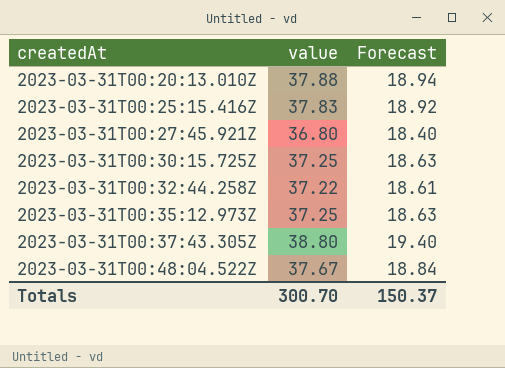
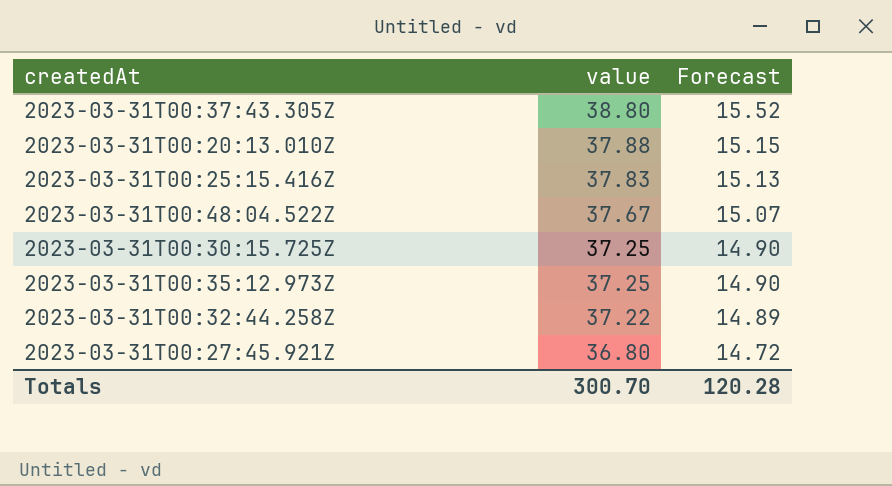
row order: createdAt ascending -> value descending
column Forecast | formula: [value] * 0.5 -> [value] * 0.4
Totals | Forecast: 150.37 -> 120.28

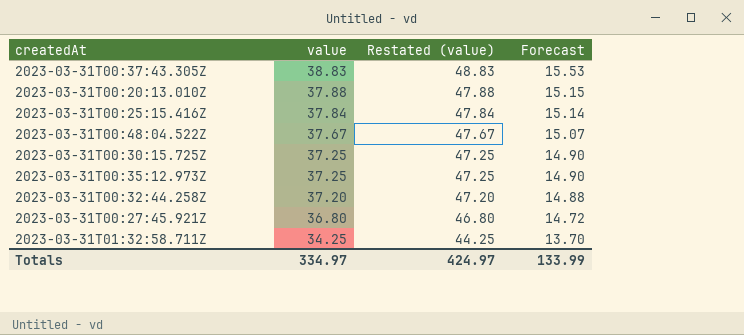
column Restated (value) | formula: none -> [value] + 10
2023-03-31T00:37:43.305Z | value: 38.80 -> 38.83
2023-03-31T00:37:43.305Z | Forecast: 15.52 -> 15.53
2023-03-31T00:25:15.416Z | value: 37.83 -> 37.84
2023-03-31T00:25:15.416Z | Forecast: 15.13 -> 15.14
2023-03-31T00:32:44.258Z | value: 37.22 -> 37.20
2023-03-31T00:32:44.258Z | Forecast: 14.89 -> 14.88
row 2023-03-31T01:32:58.711Z: none -> 34.25 | 44.25 | 13.70
Totals | value: 300.70 -> 334.97
Totals | Forecast: 120.28 -> 133.99

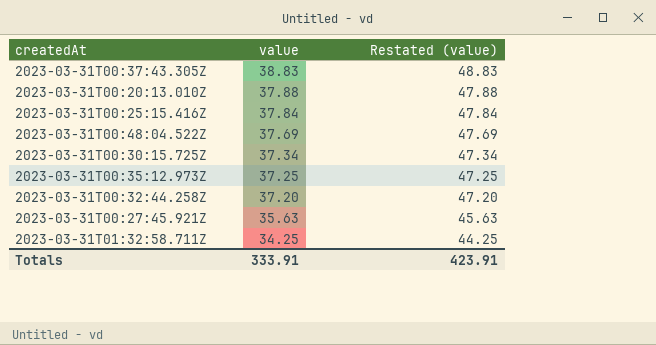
column Forecast | formula: [value] * 0.4 -> none
2023-03-31T00:48:04.522Z | value: 37.67 -> 37.69
2023-03-31T00:48:04.522Z | Restated (value): 47.67 -> 47.69
2023-03-31T00:30:15.725Z | value: 37.25 -> 37.34
2023-03-31T00:30:15.725Z | Restated (value): 47.25 -> 47.34
2023-03-31T00:27:45.921Z | value: 36.80 -> 35.63
2023-03-31T00:27:45.921Z | Restated (value): 46.80 -> 45.63
Totals | value: 334.97 -> 333.91
Totals | Restated (value): 424.97 -> 423.91

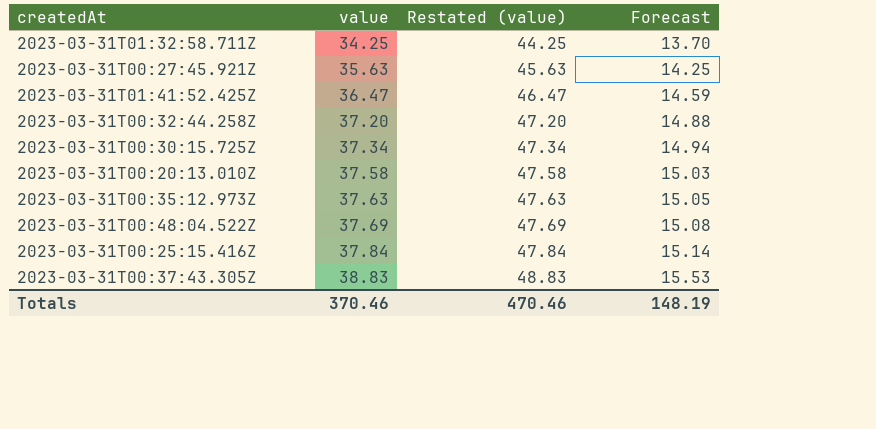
row order: value descending -> value ascending
column Forecast | formula: none -> [value] * 0.4
row 2023-03-31T01:41:52.425Z: none -> 36.47 | 46.47 | 14.59
2023-03-31T00:20:13.010Z | value: 37.88 -> 37.58
2023-03-31T00:20:13.010Z | Restated (value): 47.88 -> 47.58
2023-03-31T00:35:12.973Z | value: 37.25 -> 37.63
2023-03-31T00:35:12.973Z | Restated (value): 47.25 -> 47.63
Totals | value: 333.91 -> 370.46
Totals | Restated (value): 423.91 -> 470.46

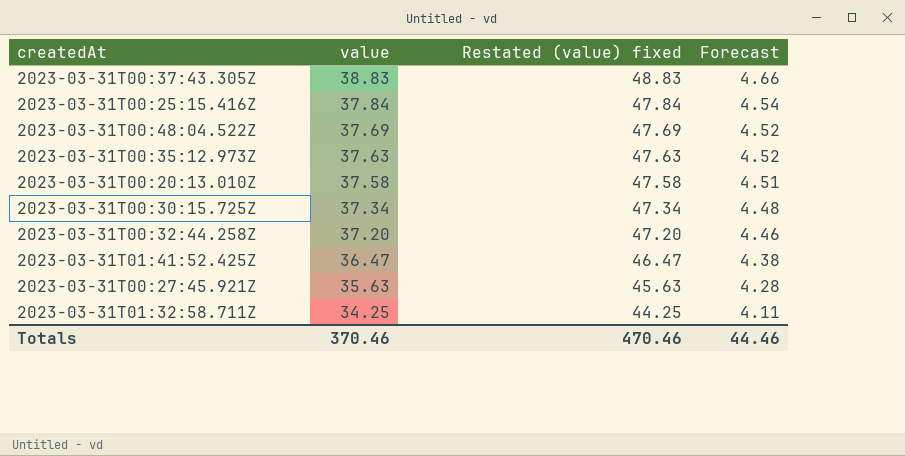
row order: value ascending -> value descending
column name: Restated (value) -> Restated (value) fixed
column Forecast | formula: [value] * 0.4 -> [value] * 0.12
Totals | Forecast: 148.19 -> 44.46

